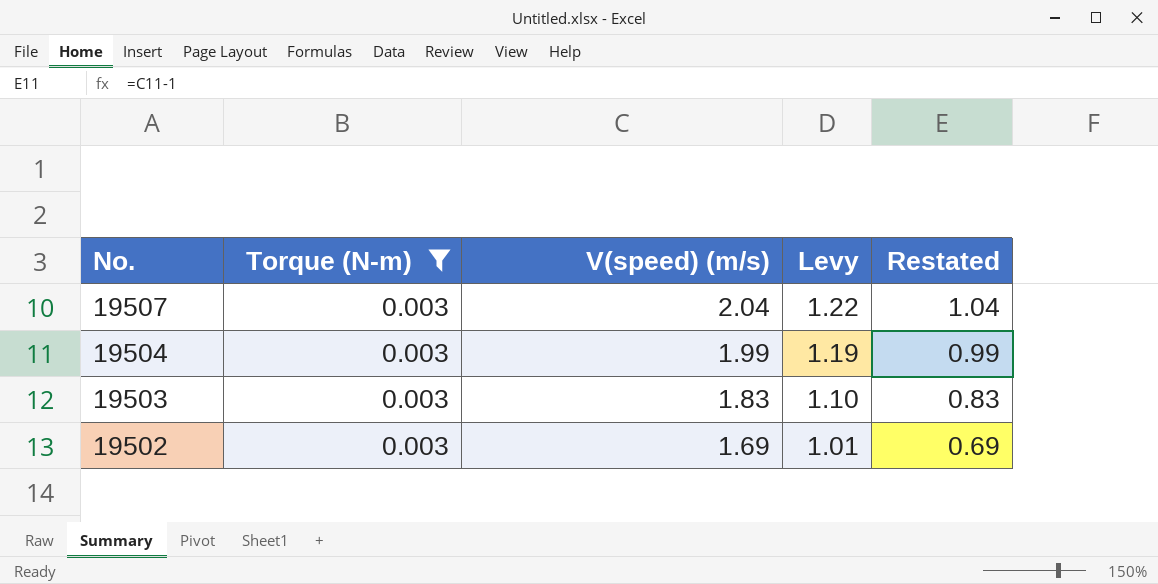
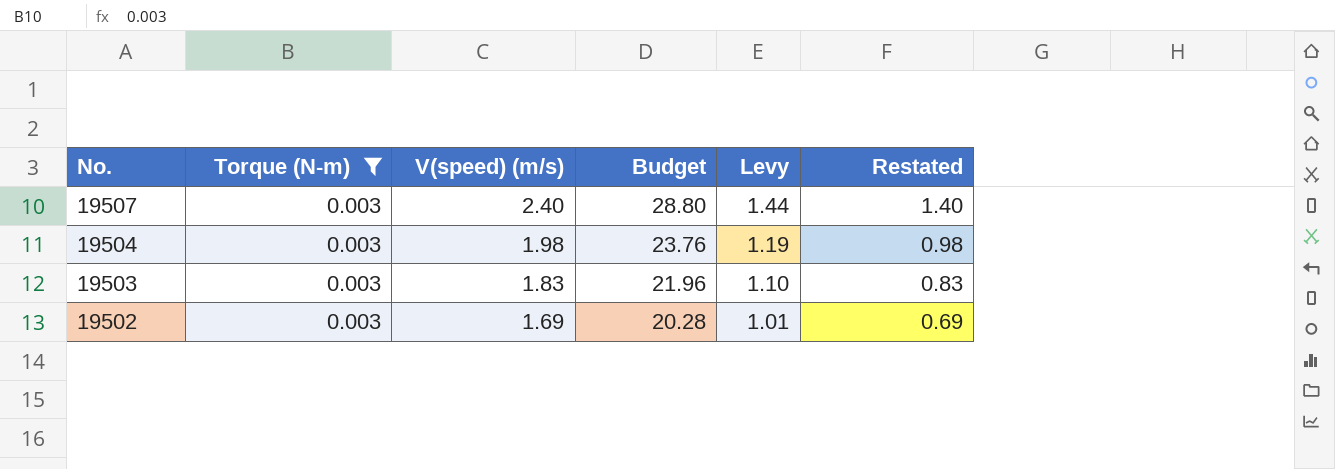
column Budget | formula: none -> [V(speed) (m/s)] * 12
19507 | V(speed) (m/s): 2.04 -> 2.40
19507 | Levy: 1.22 -> 1.44
19507 | Restated: 1.04 -> 1.40
19504 | V(speed) (m/s): 1.99 -> 1.98
19504 | Restated: 0.99 -> 0.98

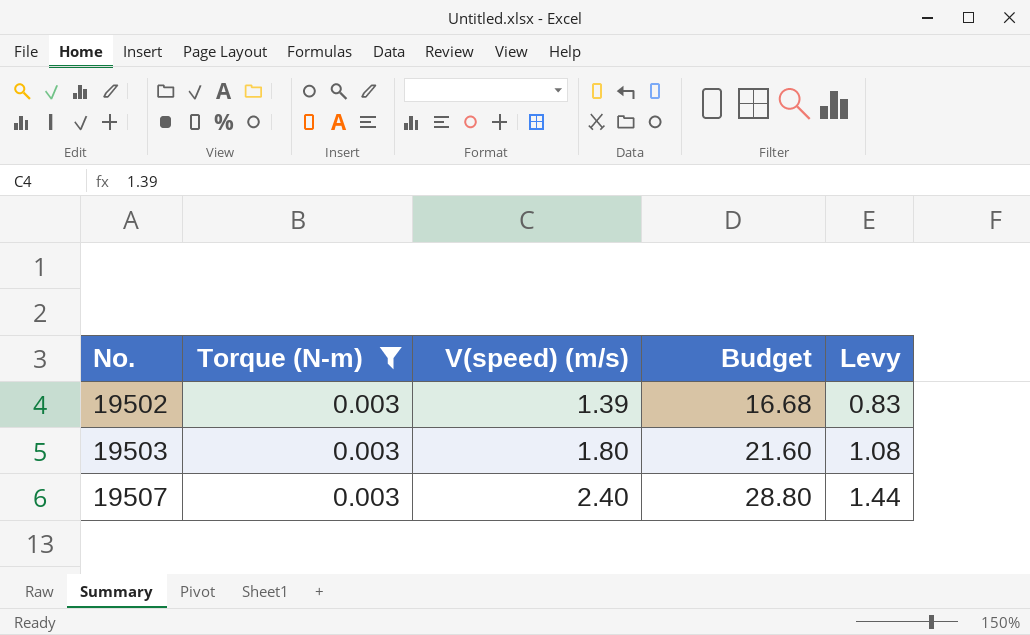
row order: No. descending -> No. ascending
column Restated | formula: [V(speed) (m/s)] - 1 -> none
row 19504: 0.003 | 1.98 | 23.76 | 1.19 | 0.98 -> none
19502 | V(speed) (m/s): 1.69 -> 1.39
19502 | Budget: 20.28 -> 16.68
19502 | Levy: 1.01 -> 0.83
19503 | V(speed) (m/s): 1.83 -> 1.80
19503 | Budget: 21.96 -> 21.60
19503 | Levy: 1.10 -> 1.08

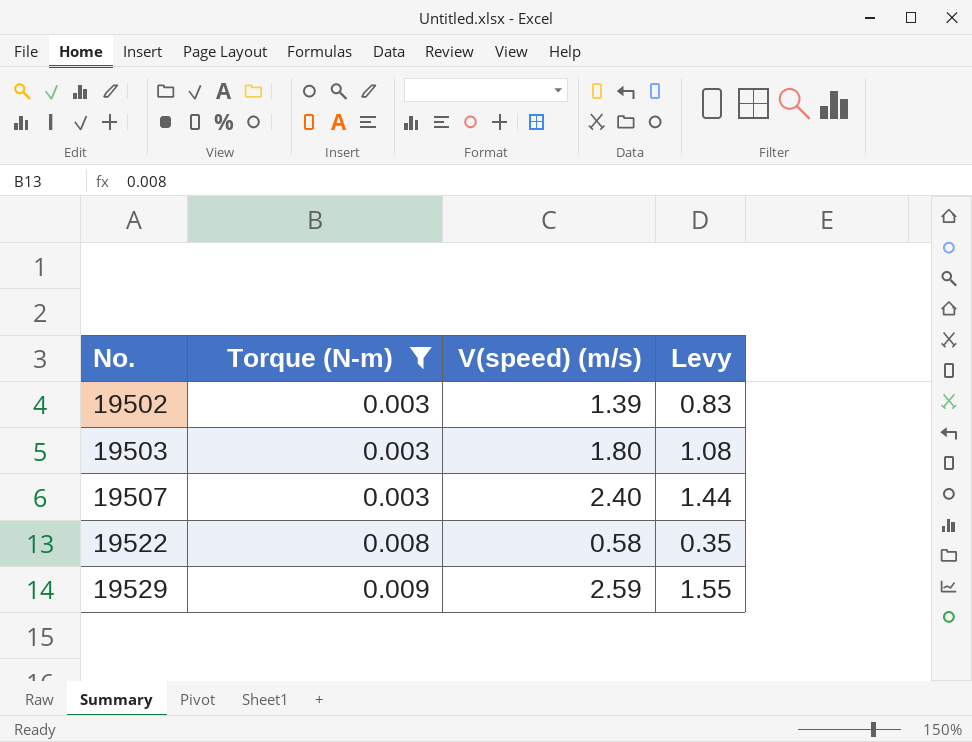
column Budget | formula: [V(speed) (m/s)] * 12 -> none
row 19522: none -> 0.008 | 0.58 | 0.35
row 19529: none -> 0.009 | 2.59 | 1.55

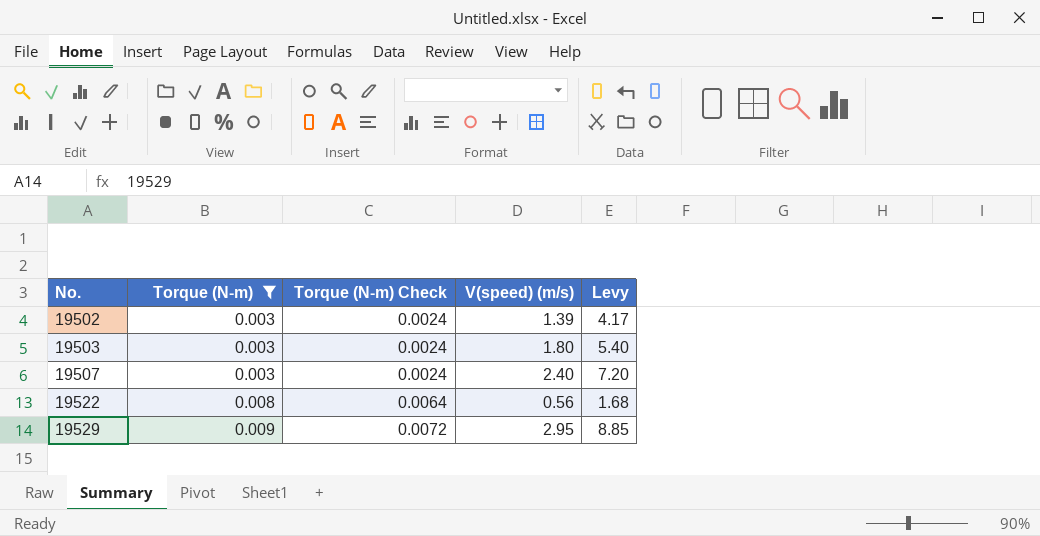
column Torque (N-m) Check | formula: none -> [Torque (N-m)] * 0.8
column Levy | formula: [V(speed) (m/s)] * 0.6 -> [V(speed) (m/s)] * 3
19522 | V(speed) (m/s): 0.58 -> 0.56
19529 | V(speed) (m/s): 2.59 -> 2.95

